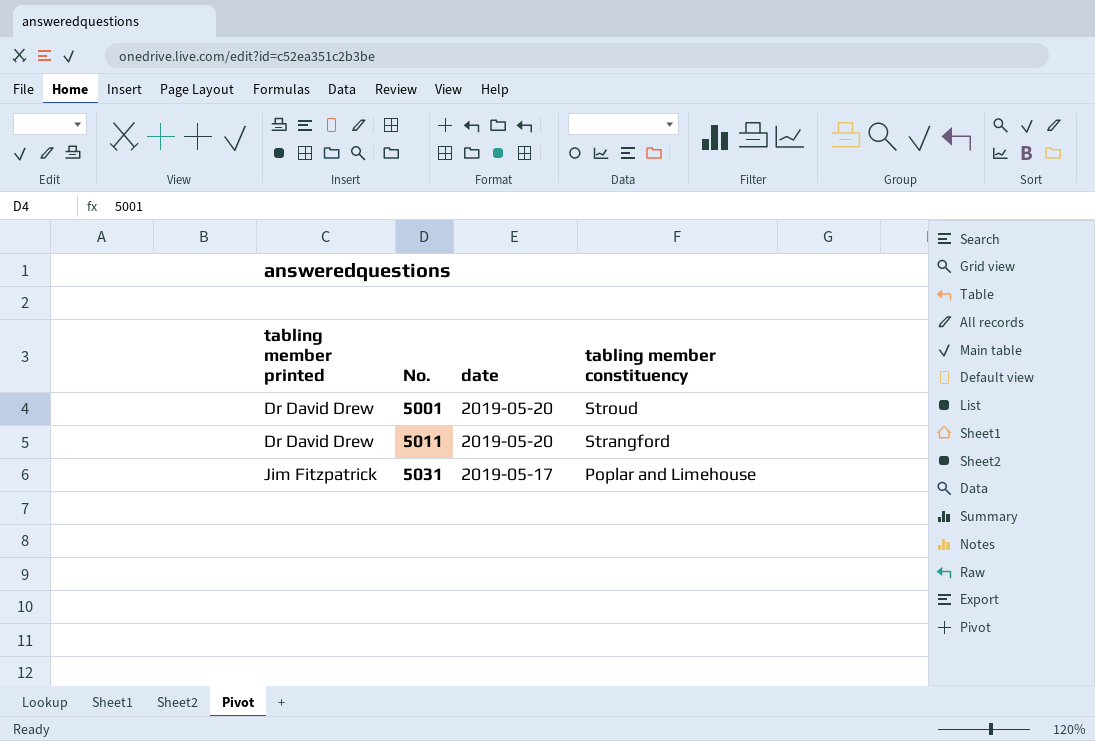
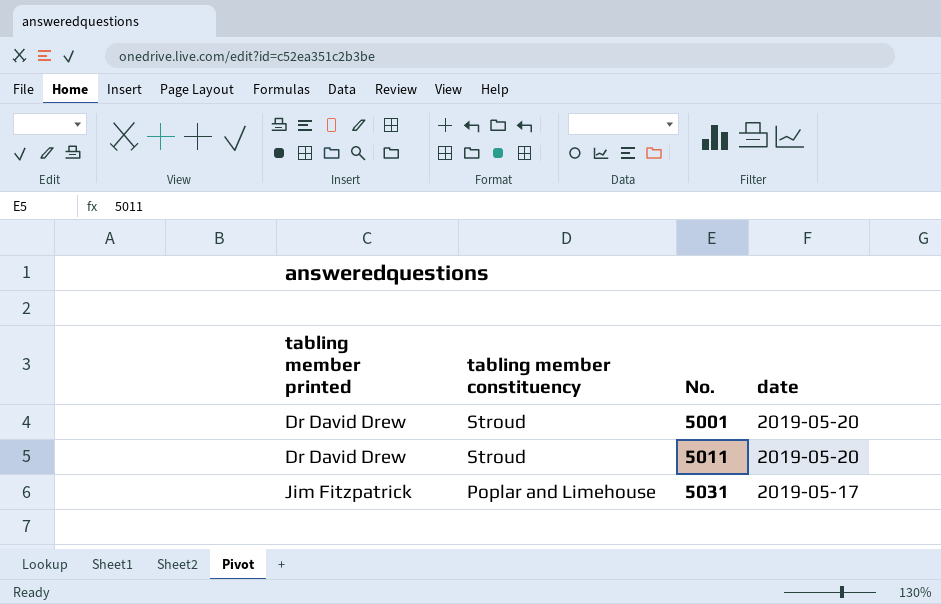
column tabling member constituency | position: 4 -> 2
5011 | tabling member constituency: Strangford -> Stroud

